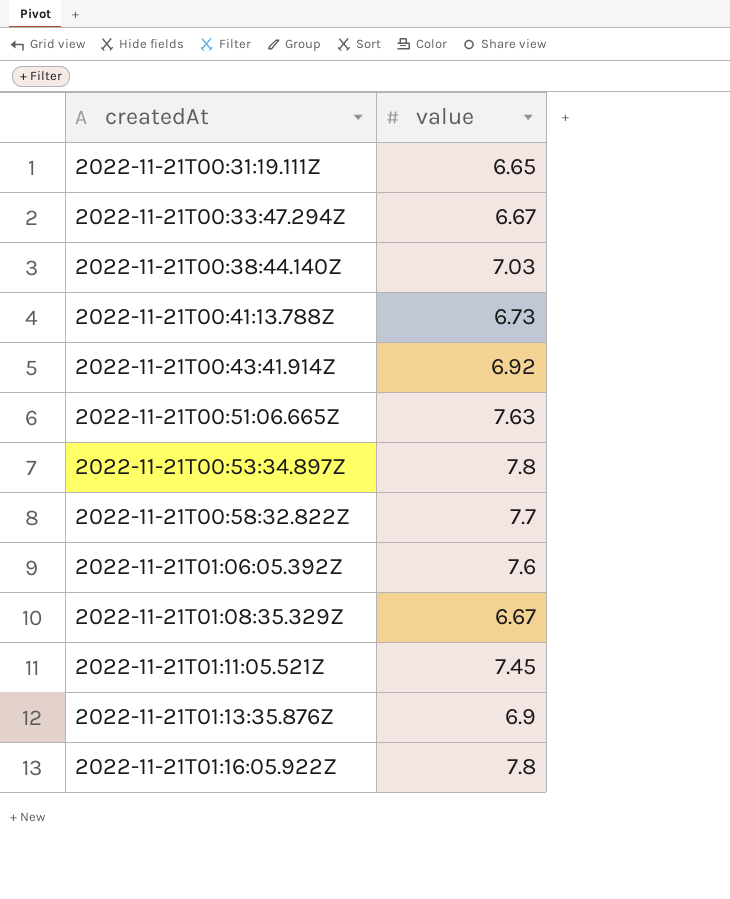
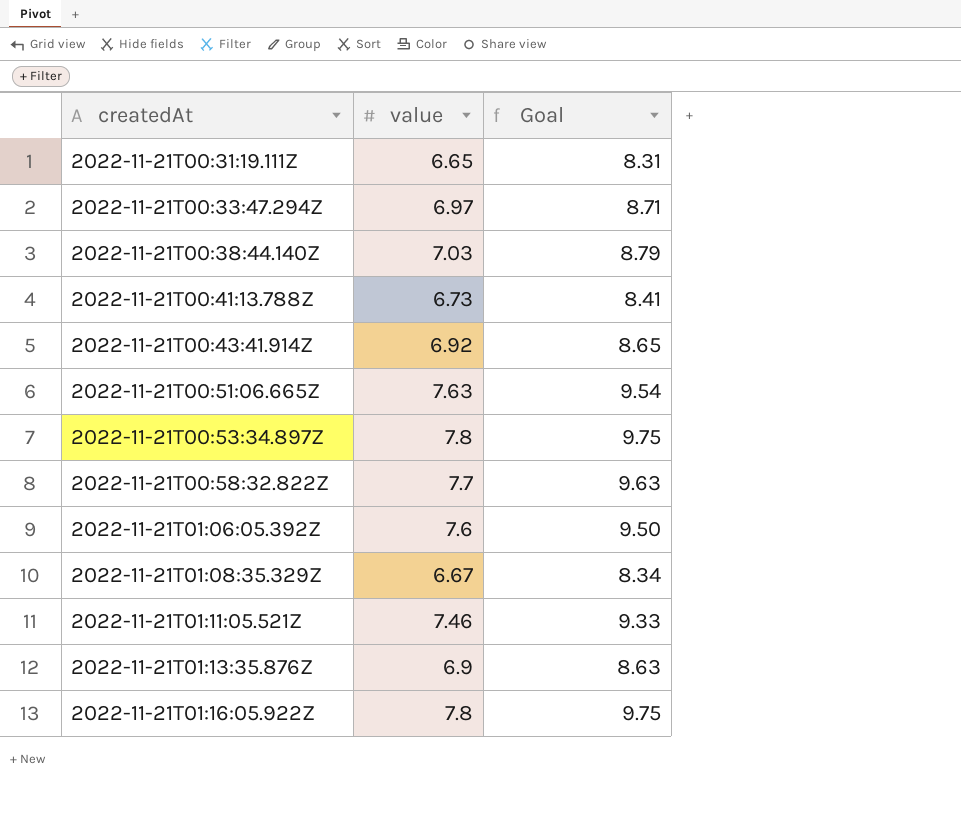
column Goal | formula: none -> [value] * 1.25
2022-11-21T00:33:47.294Z | value: 6.67 -> 6.97
2022-11-21T01:11:05.521Z | value: 7.45 -> 7.46

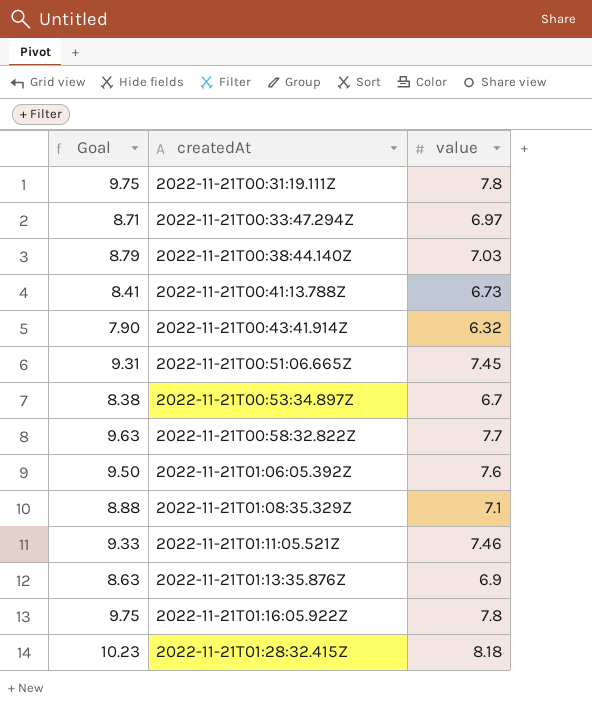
column Goal | position: 3 -> 1
2022-11-21T00:31:19.111Z | Goal: 8.31 -> 9.75
2022-11-21T00:31:19.111Z | value: 6.65 -> 7.8
2022-11-21T00:43:41.914Z | Goal: 8.65 -> 7.90
2022-11-21T00:43:41.914Z | value: 6.92 -> 6.32
2022-11-21T00:51:06.665Z | Goal: 9.54 -> 9.31
2022-11-21T00:51:06.665Z | value: 7.63 -> 7.45
2022-11-21T00:53:34.897Z | Goal: 9.75 -> 8.38
2022-11-21T00:53:34.897Z | value: 7.8 -> 6.7
2022-11-21T01:08:35.329Z | Goal: 8.34 -> 8.88
2022-11-21T01:08:35.329Z | value: 6.67 -> 7.1
row 2022-11-21T01:28:32.415Z: none -> 10.23 | 8.18

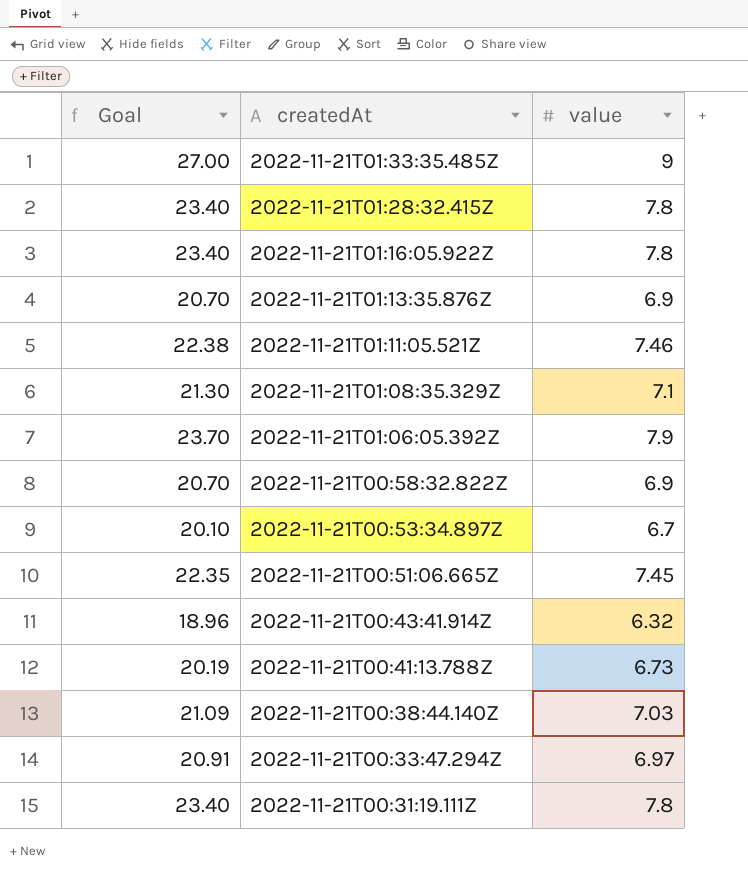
row order: createdAt ascending -> createdAt descending
column Goal | formula: [value] * 1.25 -> [value] * 3
row 2022-11-21T01:33:35.485Z: none -> 27.00 | 9
2022-11-21T01:28:32.415Z | value: 8.18 -> 7.8
2022-11-21T01:06:05.392Z | value: 7.6 -> 7.9
2022-11-21T00:58:32.822Z | value: 7.7 -> 6.9

